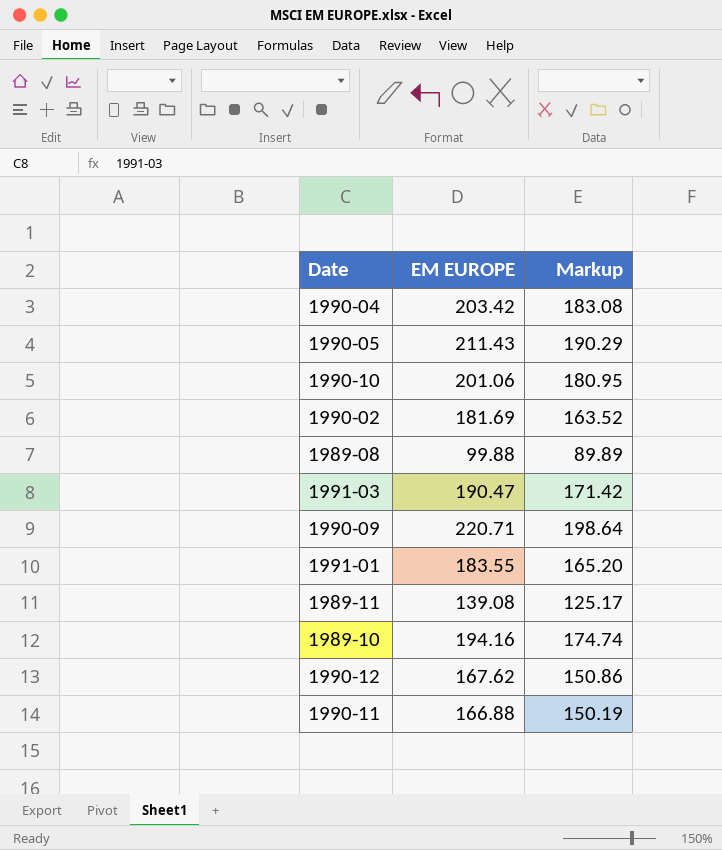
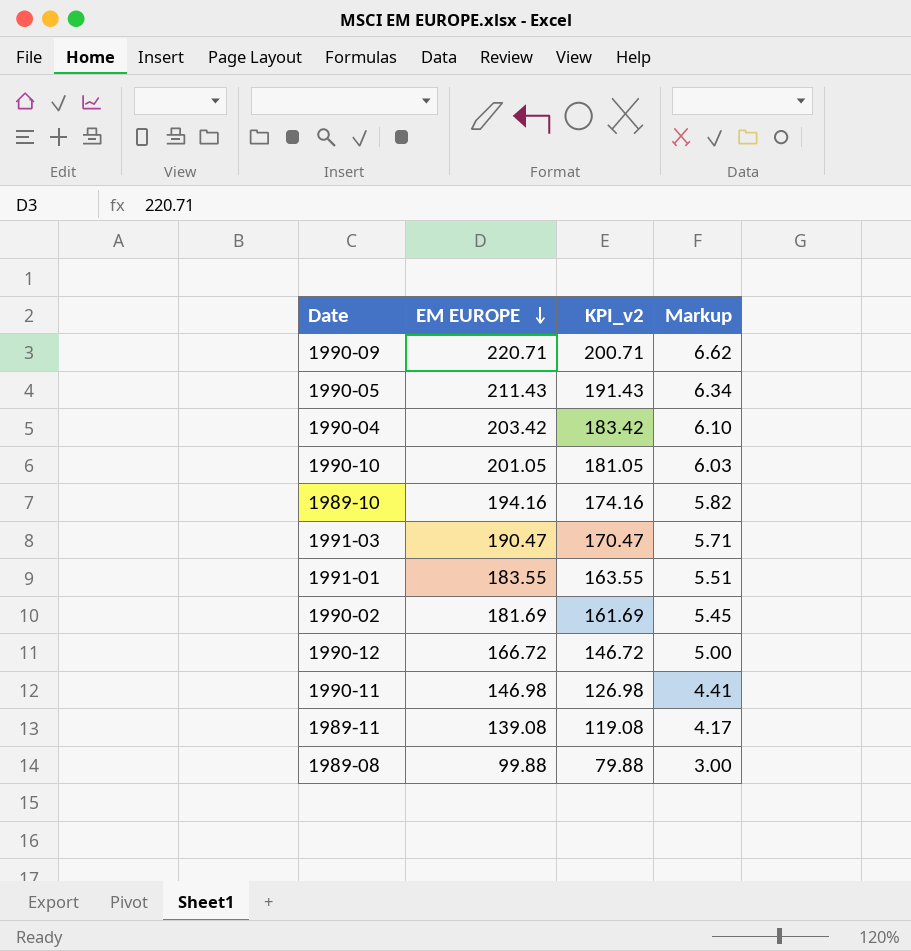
row order: none -> EM EUROPE descending
column KPI_v2 | formula: none -> [EM EUROPE] - 20
column Markup | formula: [EM EUROPE] * 0.9 -> [EM EUROPE] * 0.03
1990-10 | EM EUROPE: 201.06 -> 201.05
1990-12 | EM EUROPE: 167.62 -> 166.72
1990-11 | EM EUROPE: 166.88 -> 146.98

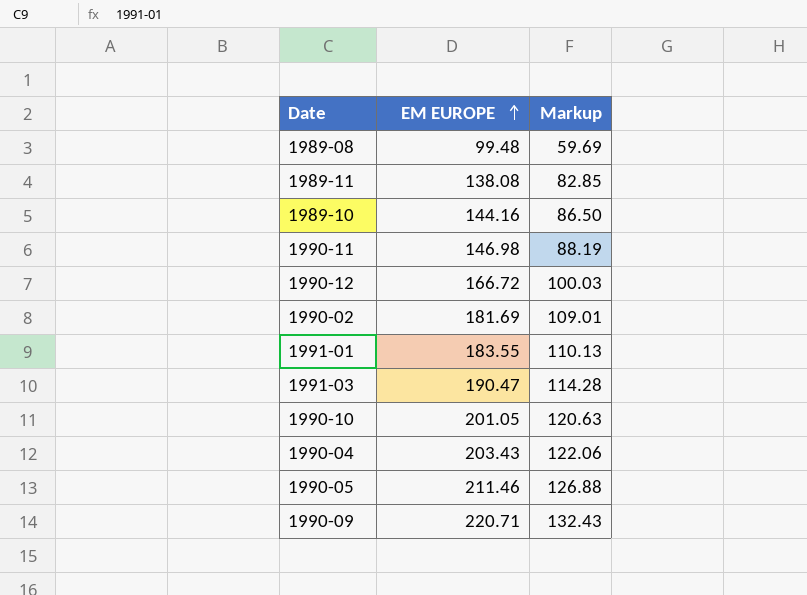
row order: EM EUROPE descending -> EM EUROPE ascending
column KPI_v2 | formula: [EM EUROPE] - 20 -> none
column Markup | formula: [EM EUROPE] * 0.03 -> [EM EUROPE] * 0.6
1989-08 | EM EUROPE: 99.88 -> 99.48
1989-11 | EM EUROPE: 139.08 -> 138.08
1989-10 | EM EUROPE: 194.16 -> 144.16
1990-04 | EM EUROPE: 203.42 -> 203.43
1990-05 | EM EUROPE: 211.43 -> 211.46

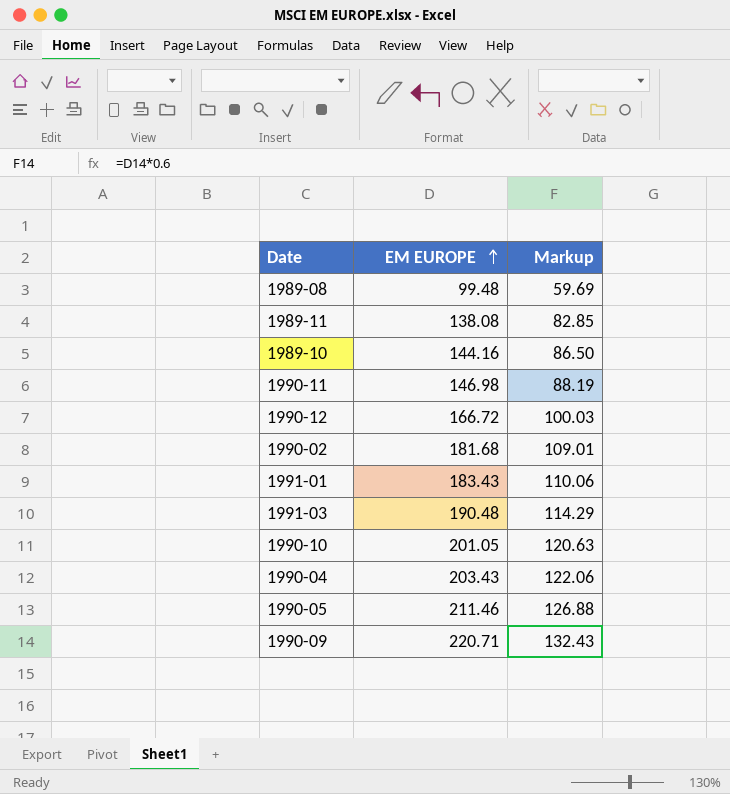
1990-02 | EM EUROPE: 181.69 -> 181.68
1991-01 | EM EUROPE: 183.55 -> 183.43
1991-01 | Markup: 110.13 -> 110.06
1991-03 | EM EUROPE: 190.47 -> 190.48
1991-03 | Markup: 114.28 -> 114.29

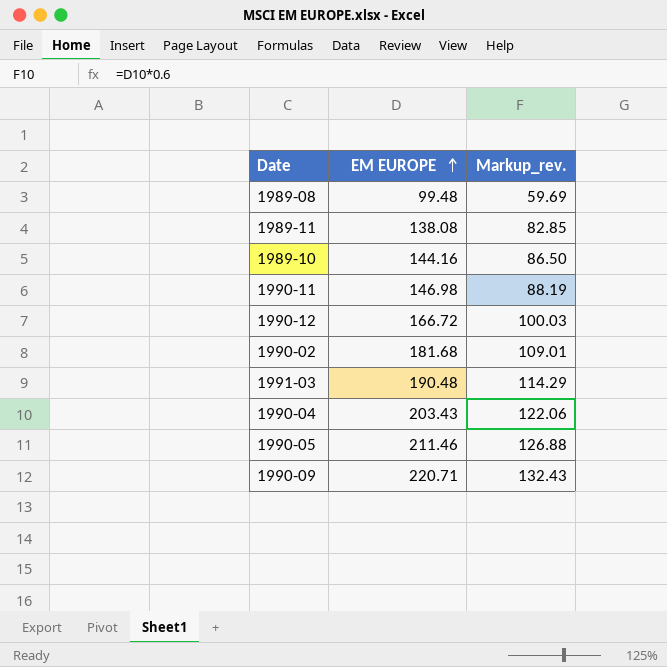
column name: Markup -> Markup_rev.
row 1991-01: 183.43 | 110.06 -> none
row 1990-10: 201.05 | 120.63 -> none

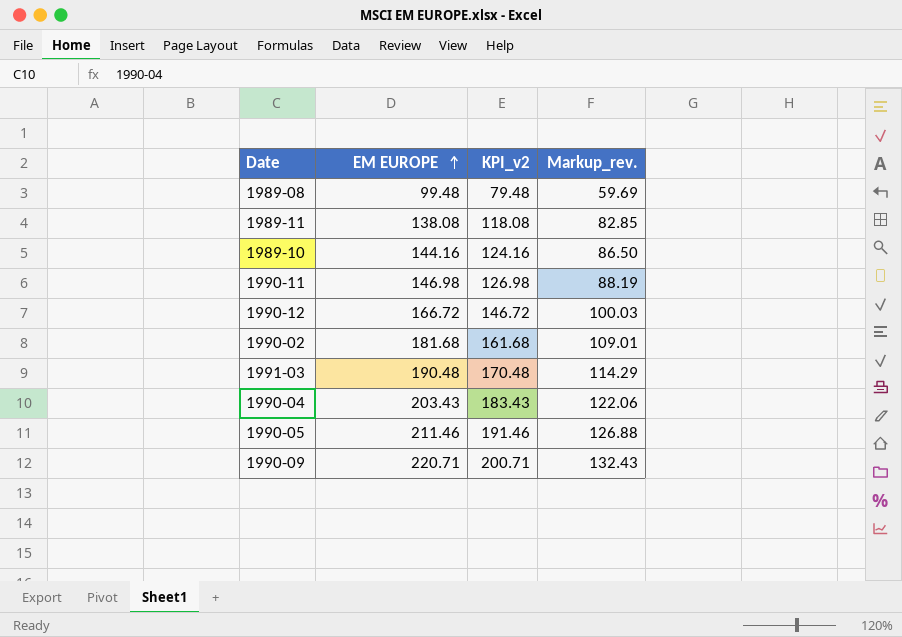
column KPI_v2 | formula: none -> [EM EUROPE] - 20

